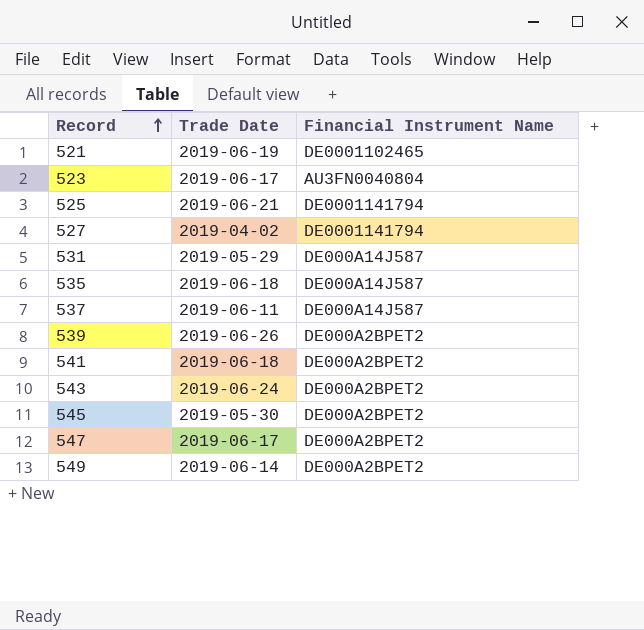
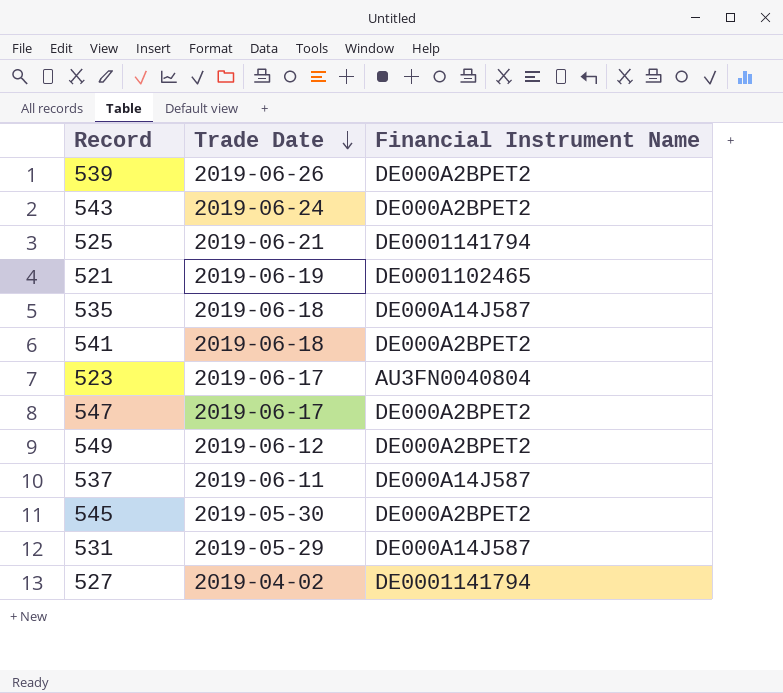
row order: Record ascending -> Trade Date descending
549 | Trade Date: 2019-06-14 -> 2019-06-12

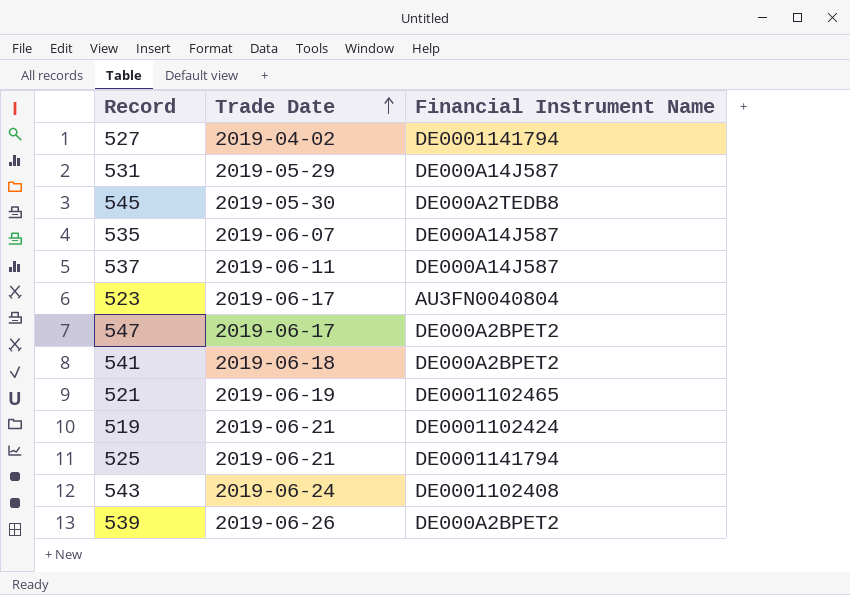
row order: Trade Date descending -> Trade Date ascending
row 549: 2019-06-12 | DE000A2BPET2 -> none
545 | Financial Instrument Name: DE000A2BPET2 -> DE000A2TEDB8
535 | Trade Date: 2019-06-18 -> 2019-06-07
row 519: none -> 2019-06-21 | DE0001102424
543 | Financial Instrument Name: DE000A2BPET2 -> DE0001102408

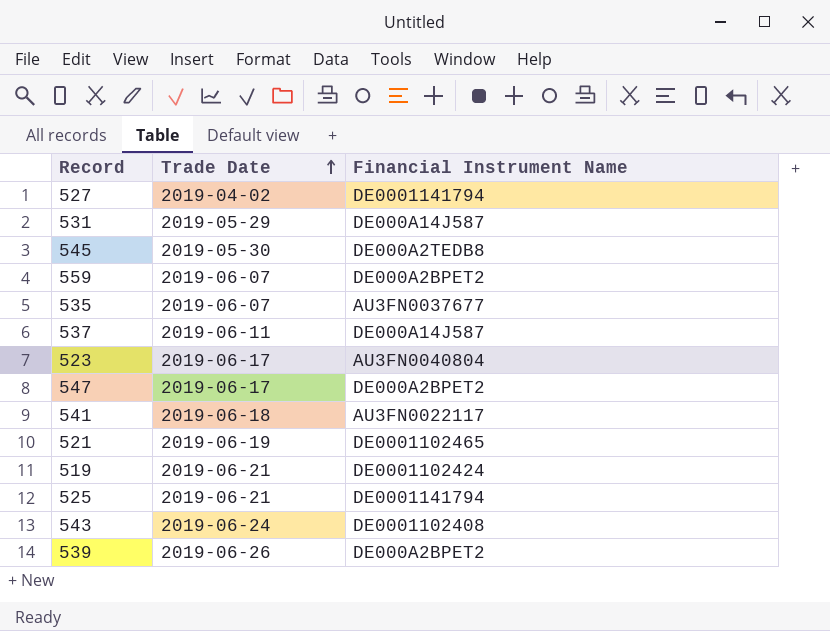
row 559: none -> 2019-06-07 | DE000A2BPET2
535 | Financial Instrument Name: DE000A14J587 -> AU3FN0037677
541 | Financial Instrument Name: DE000A2BPET2 -> AU3FN0022117

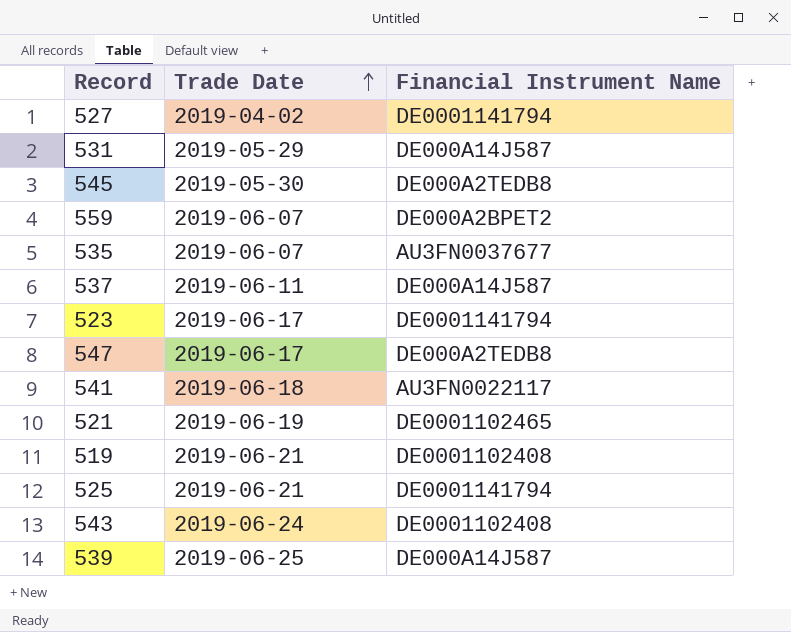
523 | Financial Instrument Name: AU3FN0040804 -> DE0001141794
547 | Financial Instrument Name: DE000A2BPET2 -> DE000A2TEDB8
519 | Financial Instrument Name: DE0001102424 -> DE0001102408
539 | Trade Date: 2019-06-26 -> 2019-06-25
539 | Financial Instrument Name: DE000A2BPET2 -> DE000A14J587

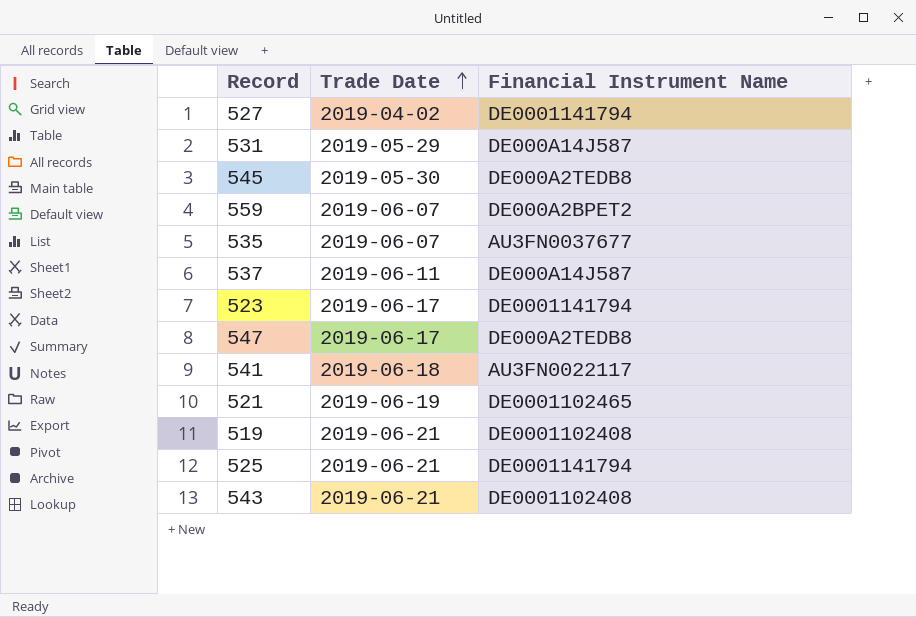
row 539: 2019-06-25 | DE000A14J587 -> none
543 | Trade Date: 2019-06-24 -> 2019-06-21

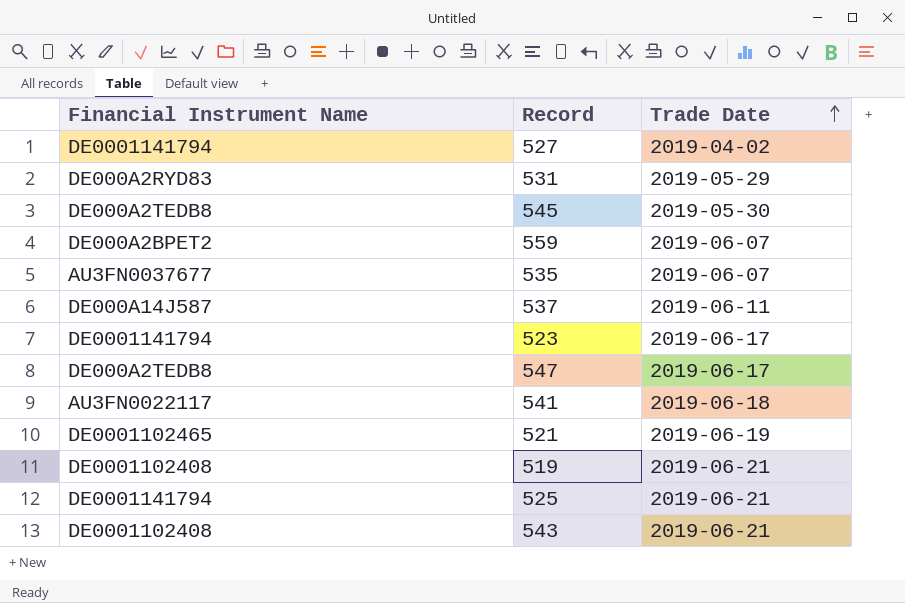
column Financial Instrument Name | position: 3 -> 1
531 | Financial Instrument Name: DE000A14J587 -> DE000A2RYD83

